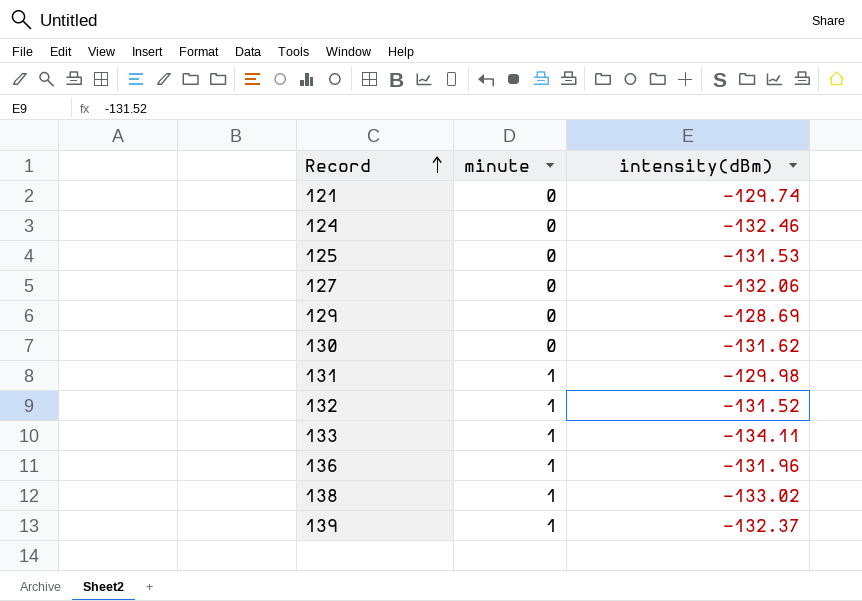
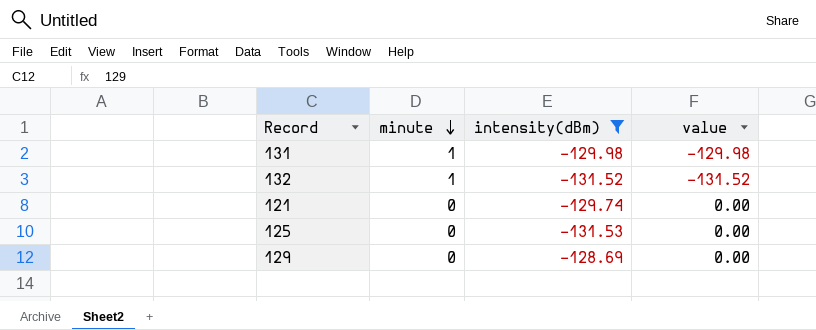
filter: none -> intensity(dBm) >= -131.53
row order: Record ascending -> minute descending
column value | formula: none -> [minute] * [intensity(dBm)]

